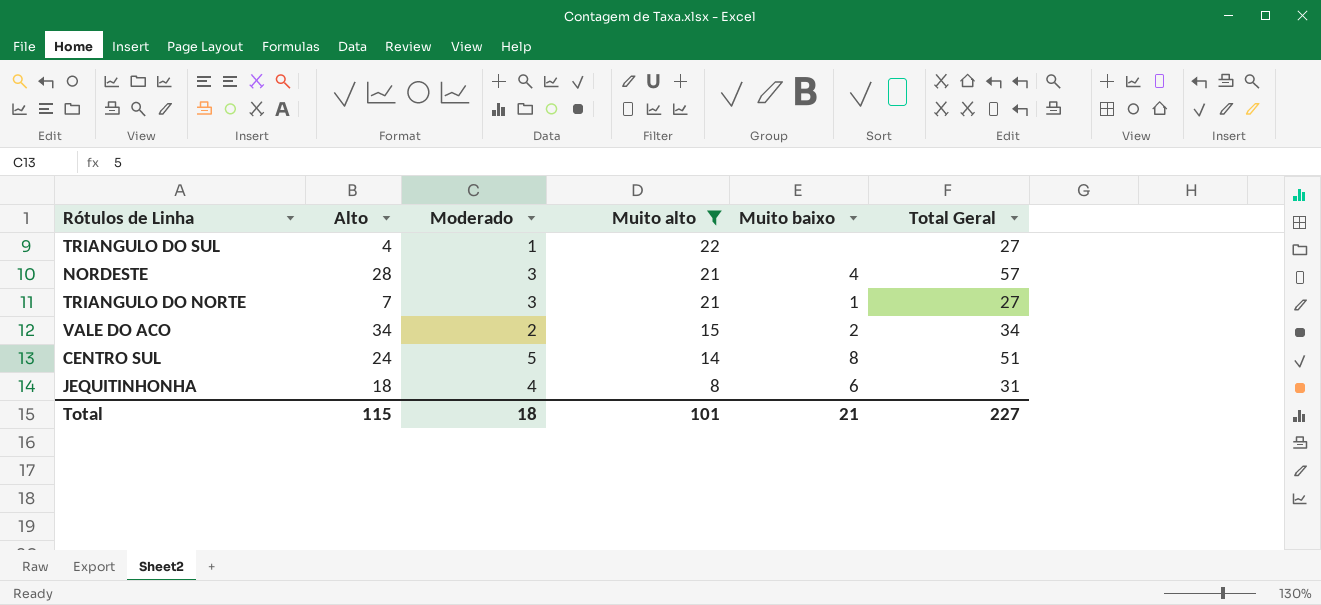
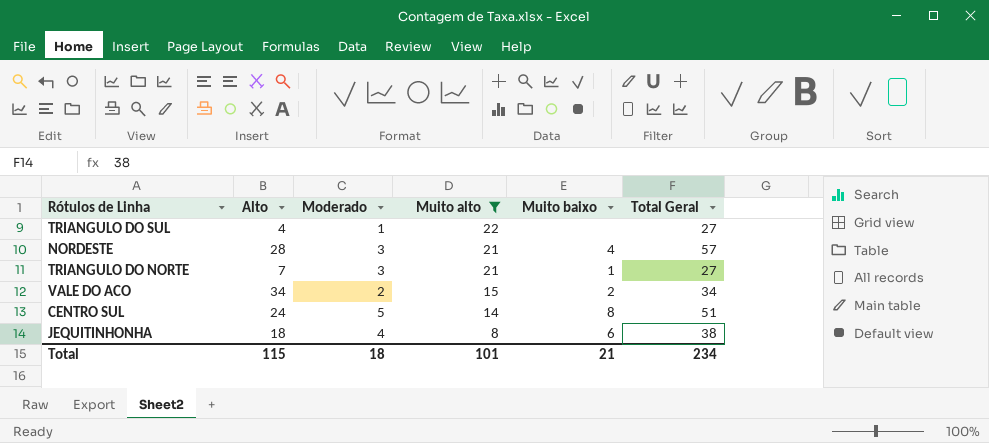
JEQUITINHONHA | Total Geral: 31 -> 38
Total | Total Geral: 227 -> 234

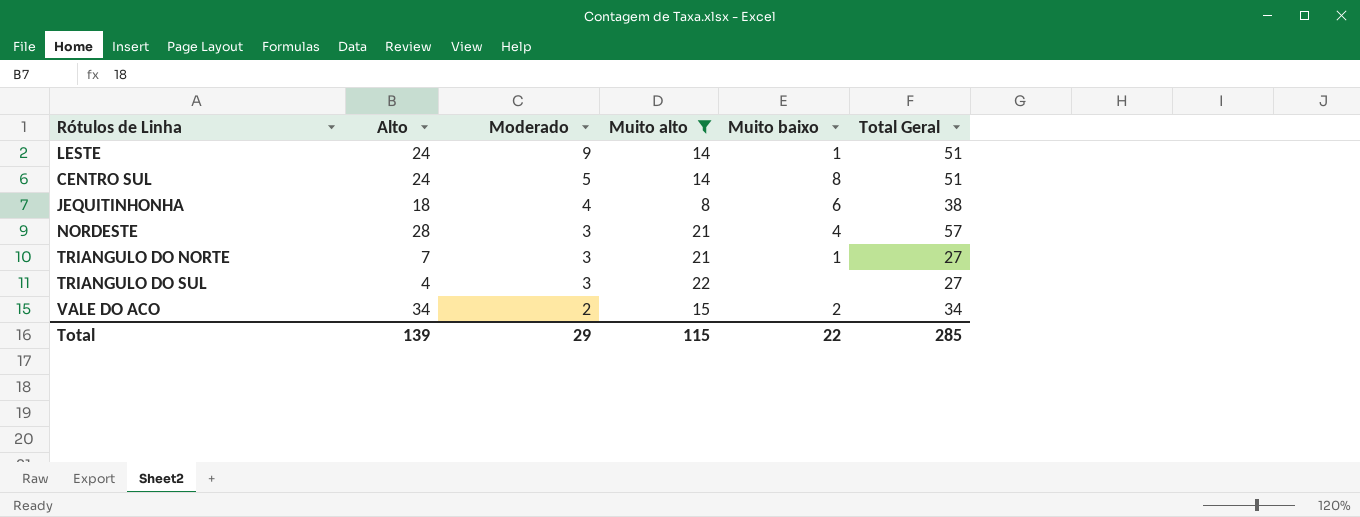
row order: Muito alto descending -> Moderado descending
row LESTE: none -> 24 | 9 | 14 | 1 | 51
TRIANGULO DO SUL | Moderado: 1 -> 3
Total | Alto: 115 -> 139
Total | Moderado: 18 -> 29
Total | Muito alto: 101 -> 115
Total | Muito baixo: 21 -> 22
Total | Total Geral: 234 -> 285

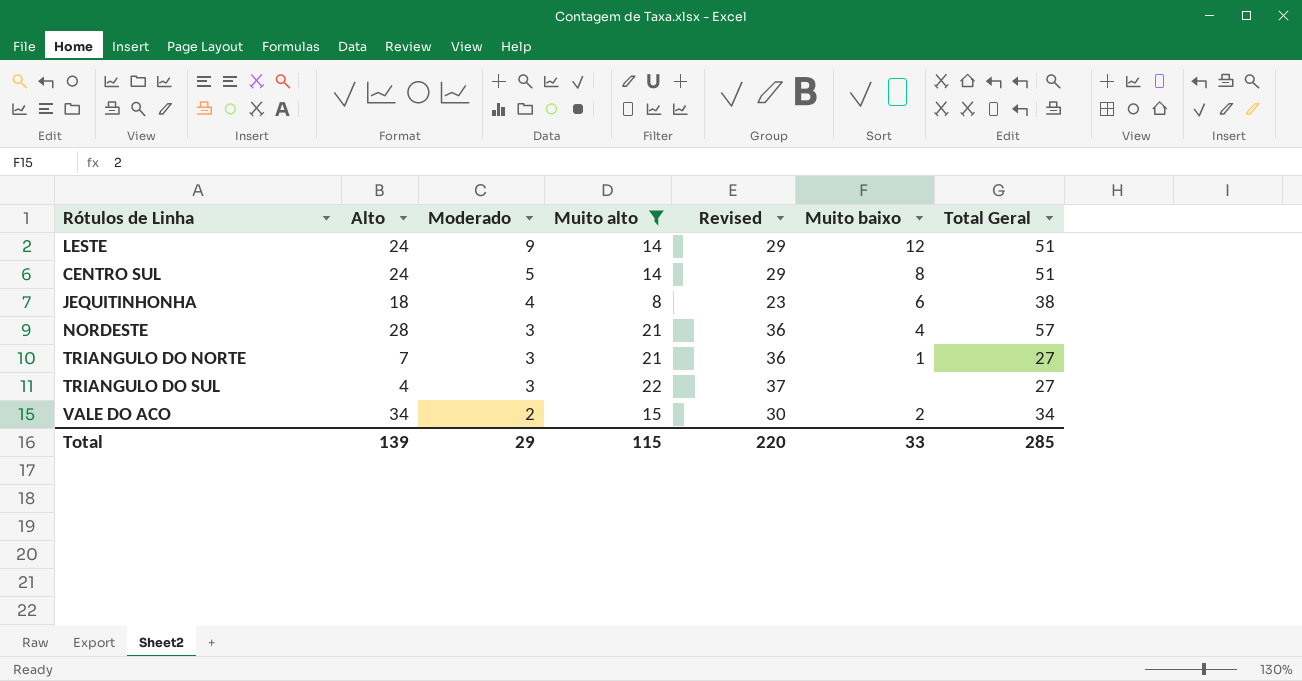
column Revised | formula: none -> [Muito alto] + 15
LESTE | Muito baixo: 1 -> 12
Total | Muito baixo: 22 -> 33

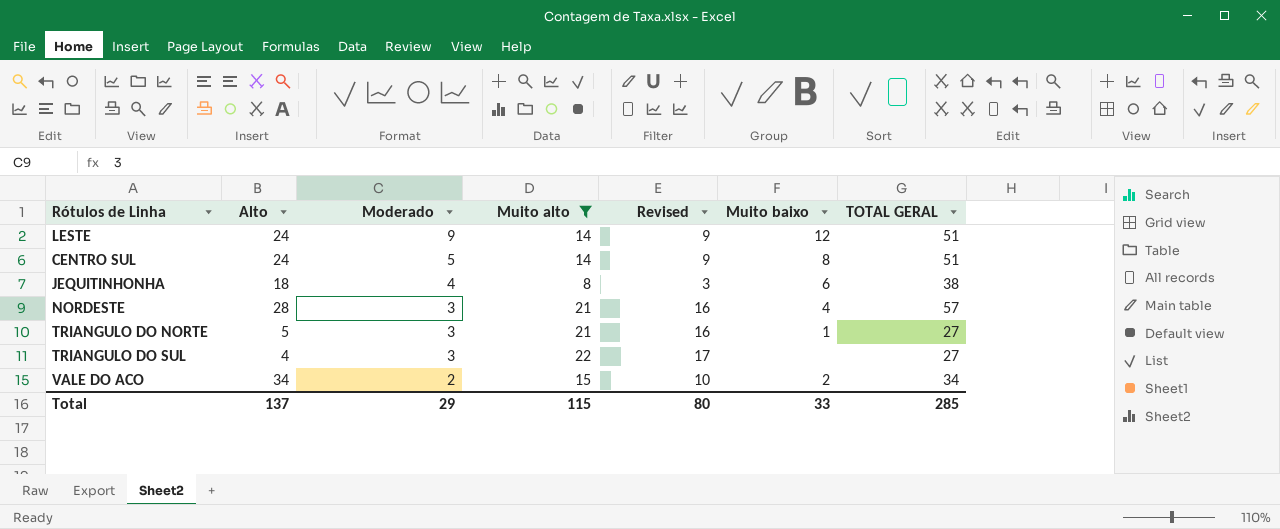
column Revised | formula: [Muito alto] + 15 -> [Muito alto] - 5
column name: Total Geral -> TOTAL GERAL
TRIANGULO DO NORTE | Alto: 7 -> 5
Total | Alto: 139 -> 137
Total | Revised: 220 -> 80

